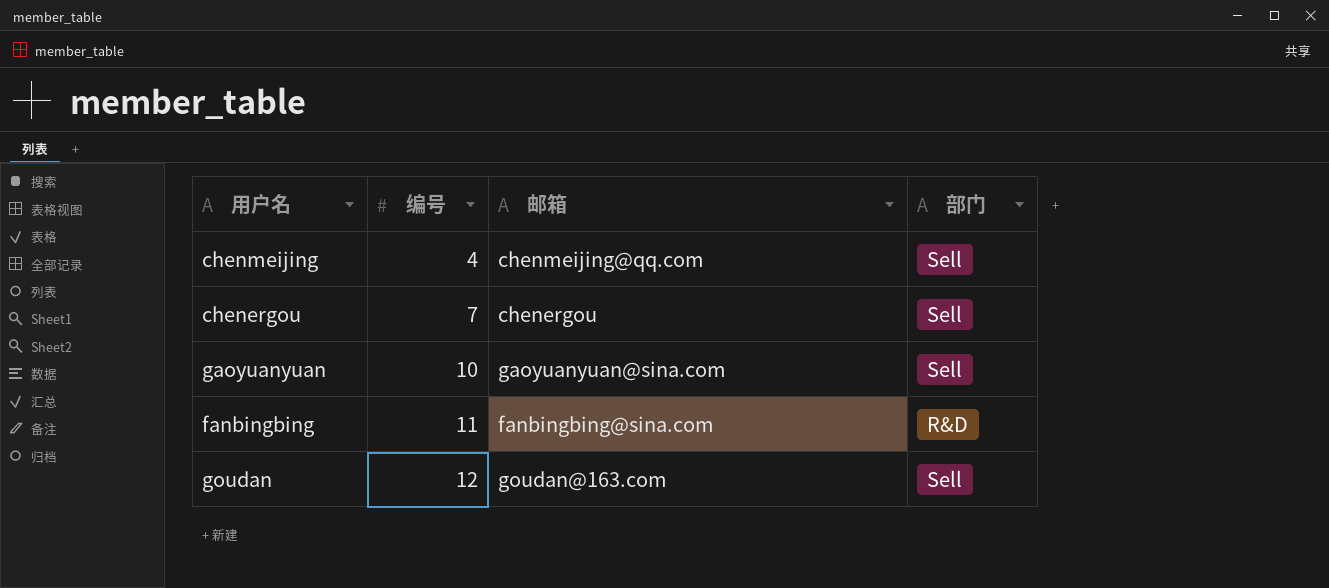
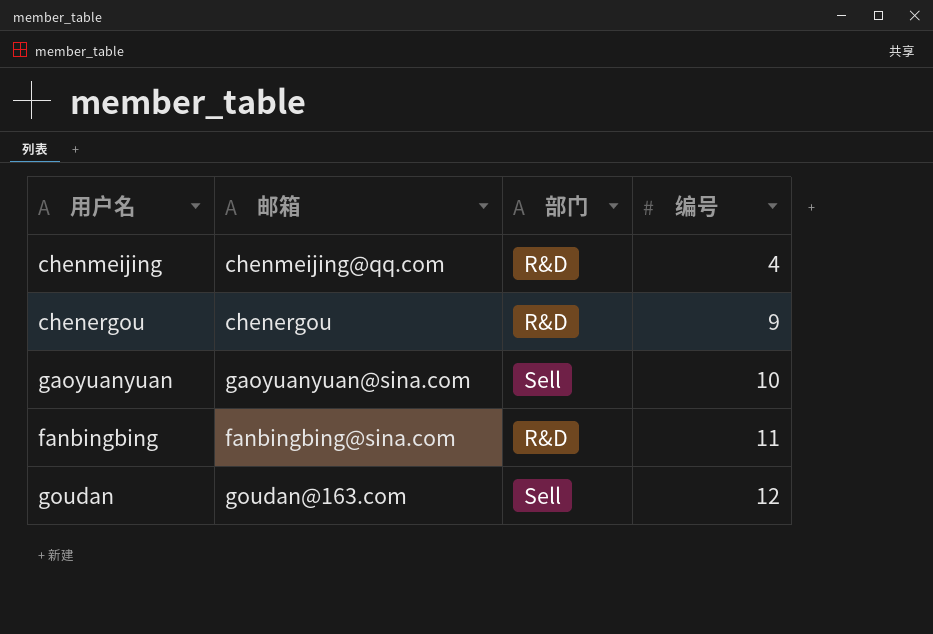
column 编号 | position: 2 -> 4
chenmeijing | 部门: Sell -> R&D
chenergou | 部门: Sell -> R&D
chenergou | 编号: 7 -> 9

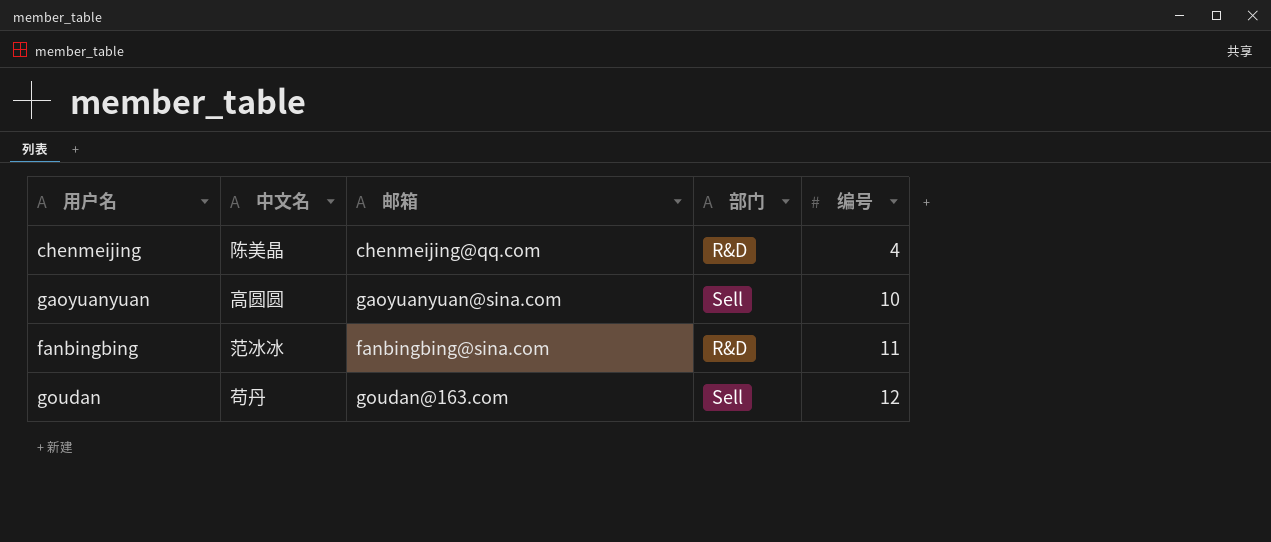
column 中文名 | position: none -> 2
row chenergou: chenergou | R&D | 9 -> none

